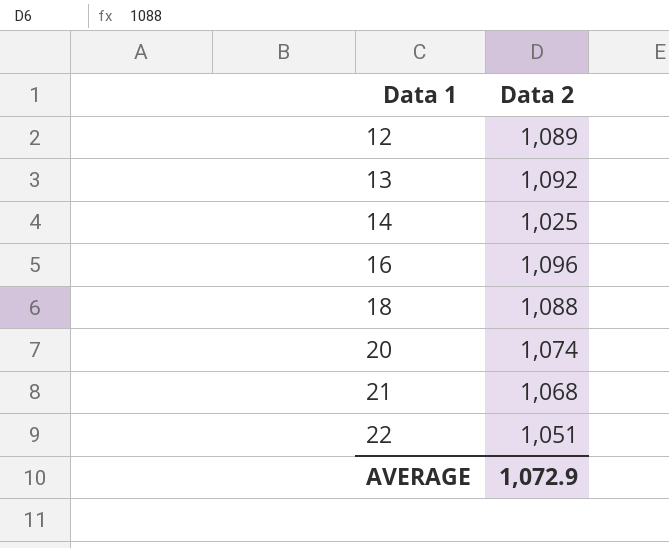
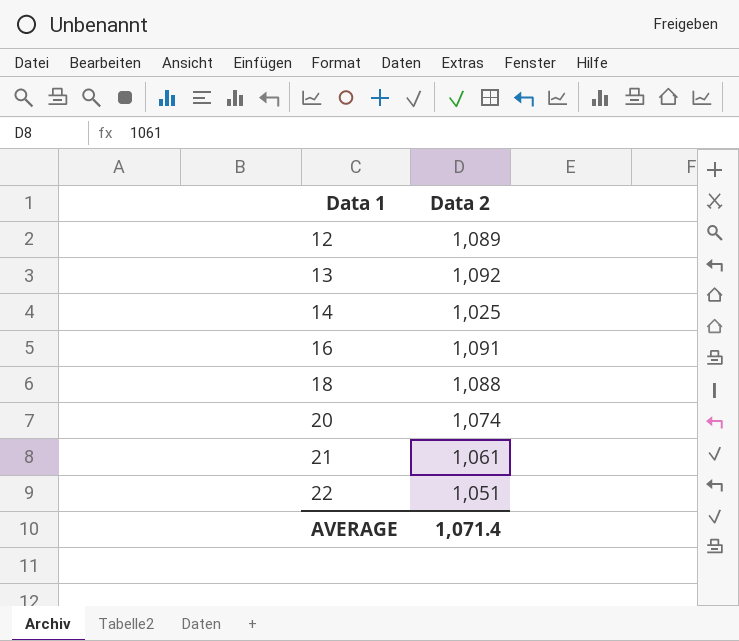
16 | Data 2: 1,096 -> 1,091
21 | Data 2: 1,068 -> 1,061
AVERAGE | Data 2: 1,072.9 -> 1,071.4

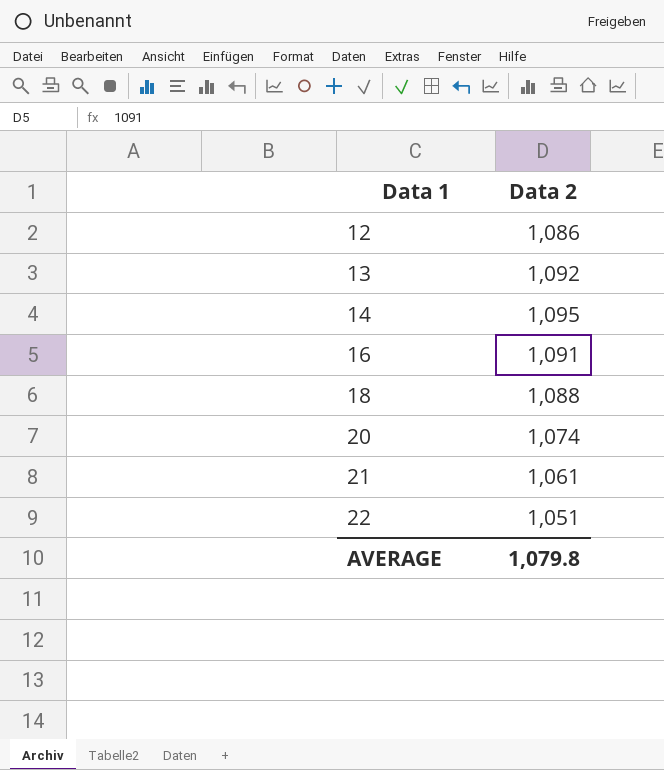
12 | Data 2: 1,089 -> 1,086
14 | Data 2: 1,025 -> 1,095
AVERAGE | Data 2: 1,071.4 -> 1,079.8

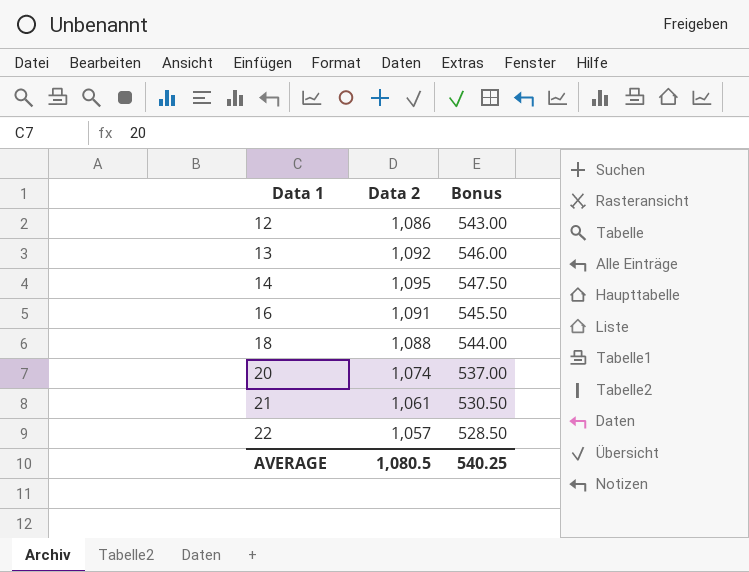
column Bonus | formula: none -> [Data 2] * 0.5
22 | Data 2: 1,051 -> 1,057
AVERAGE | Data 2: 1,079.8 -> 1,080.5

